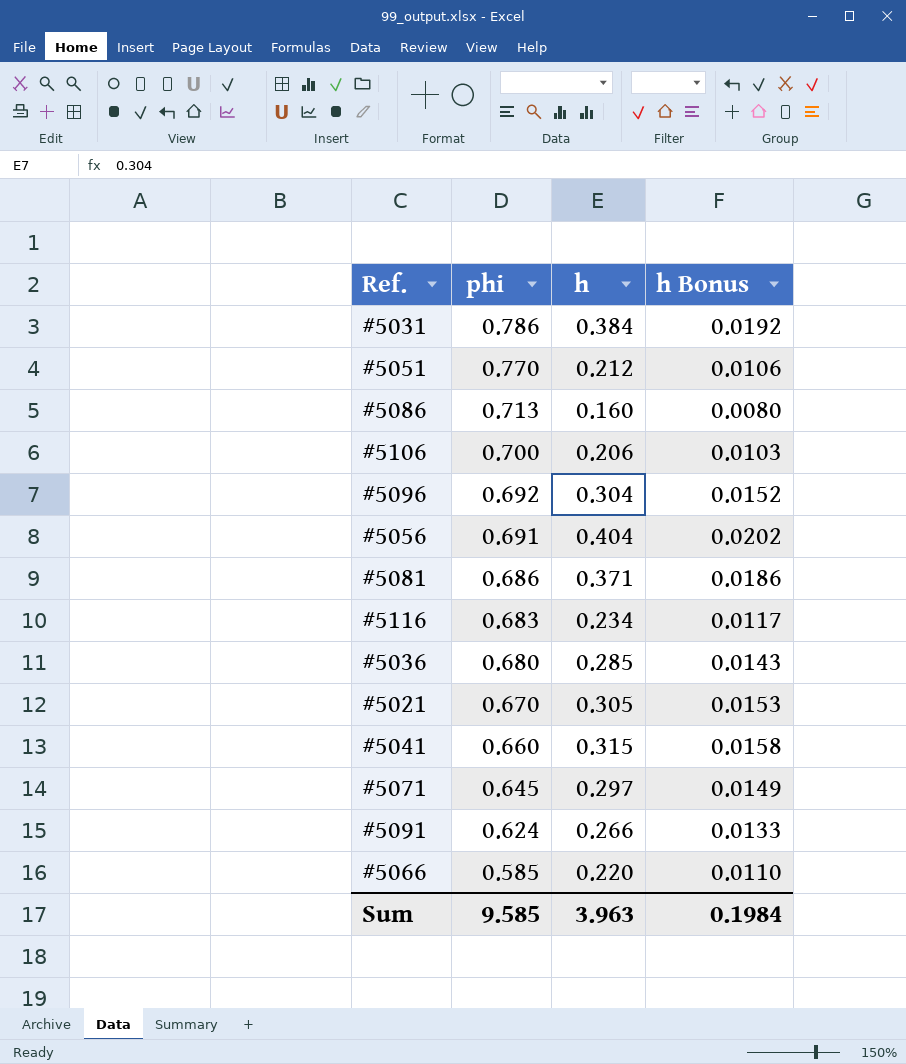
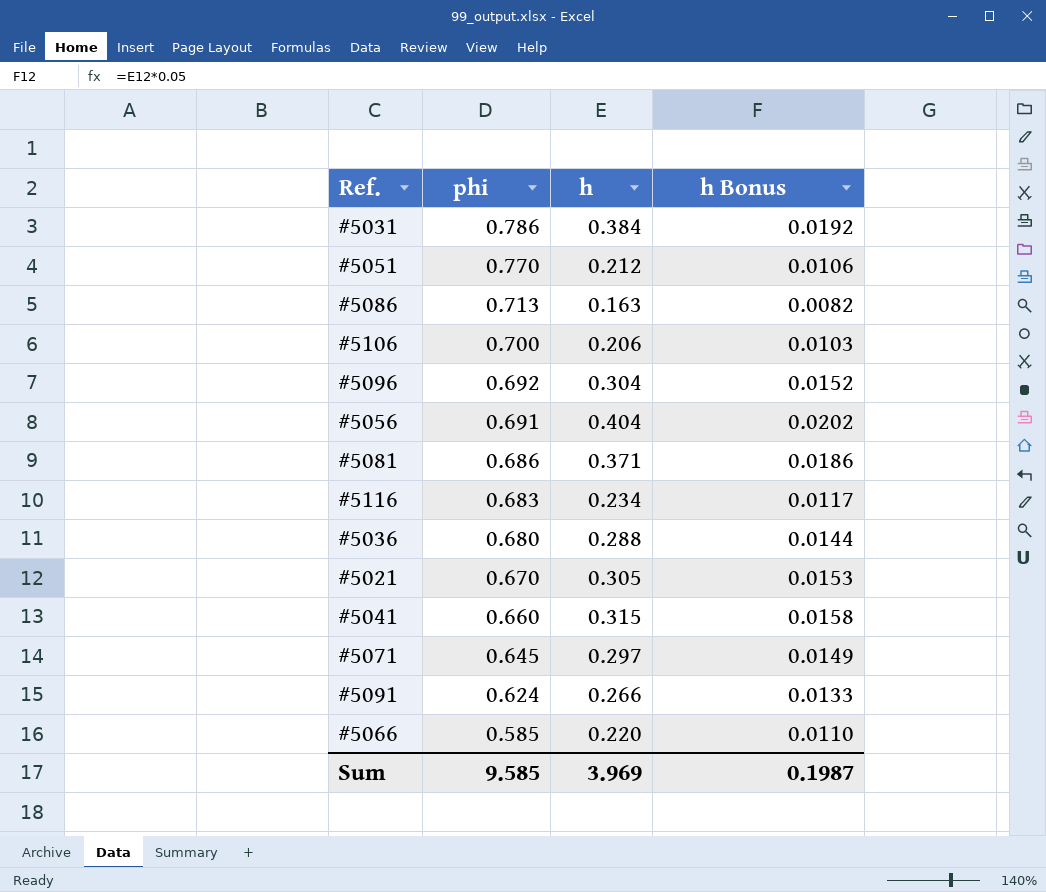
#5086 | h: 0.160 -> 0.163
#5086 | h Bonus: 0.0080 -> 0.0082
#5036 | h: 0.285 -> 0.288
#5036 | h Bonus: 0.0143 -> 0.0144
Sum | h: 3.963 -> 3.969
Sum | h Bonus: 0.1984 -> 0.1987

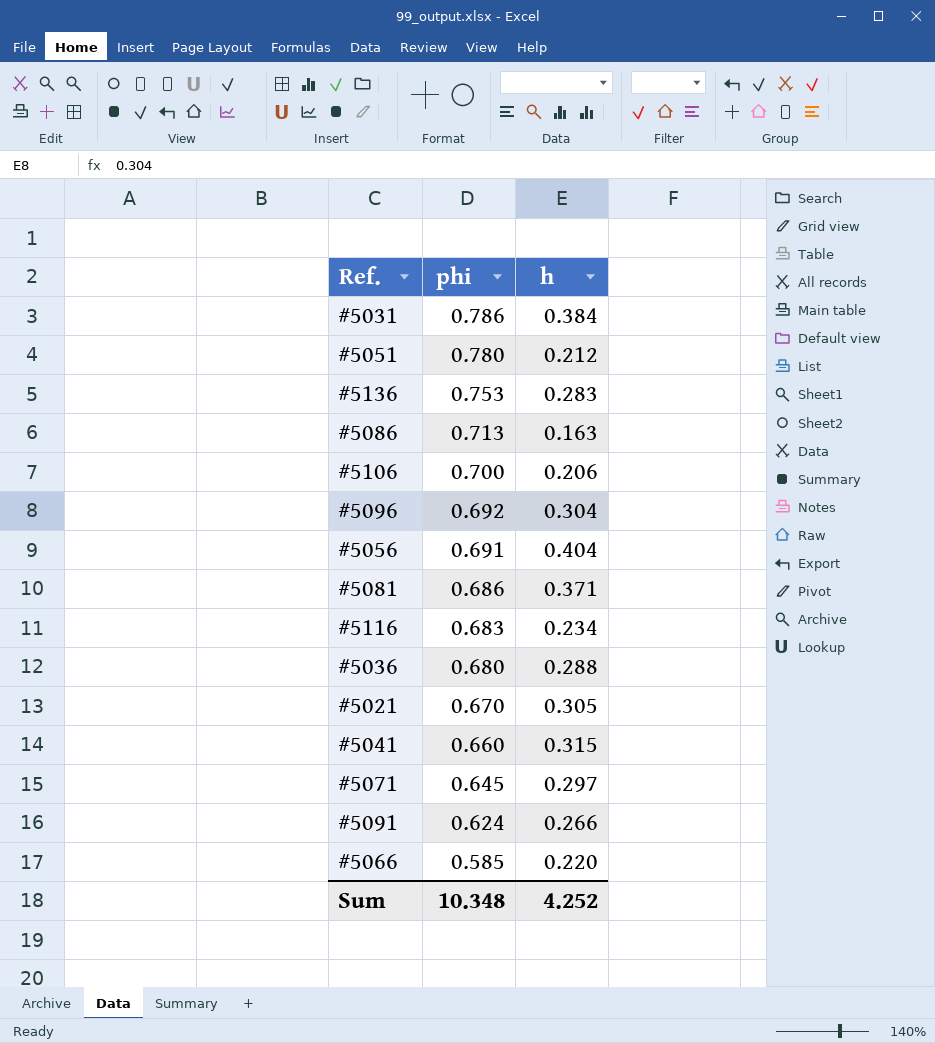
column h Bonus | formula: [h] * 0.05 -> none
#5051 | phi: 0.770 -> 0.780
row #5136: none -> 0.753 | 0.283
Sum | phi: 9.585 -> 10.348
Sum | h: 3.969 -> 4.252

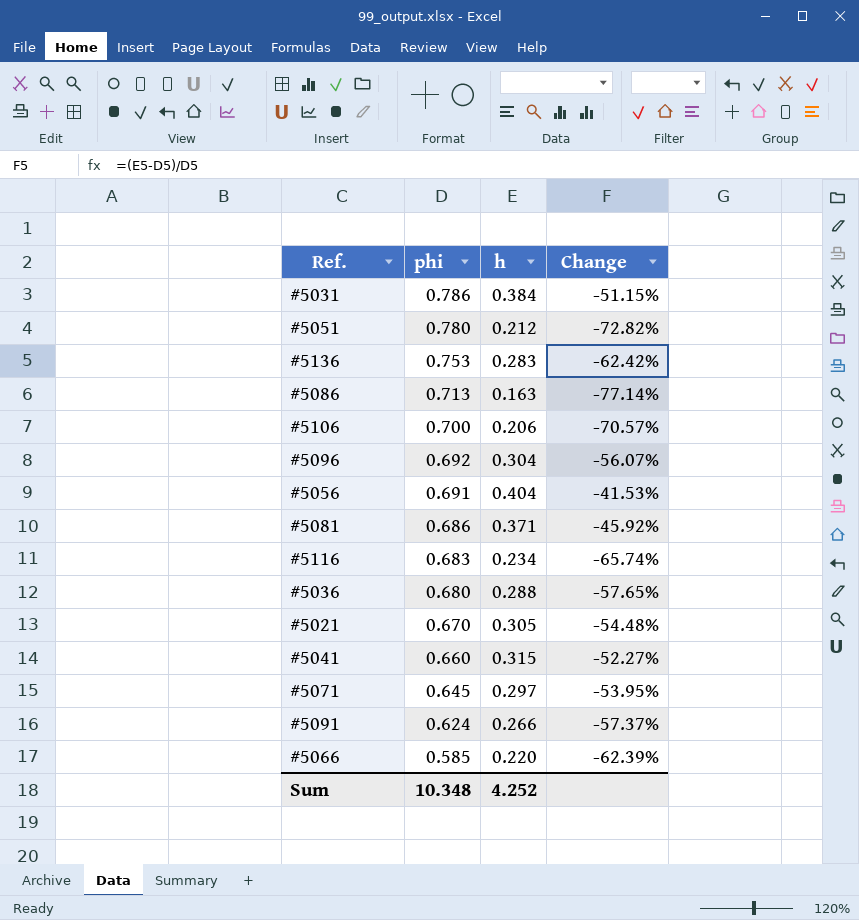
column Change | formula: none -> ([h] - [phi]) / [phi]

